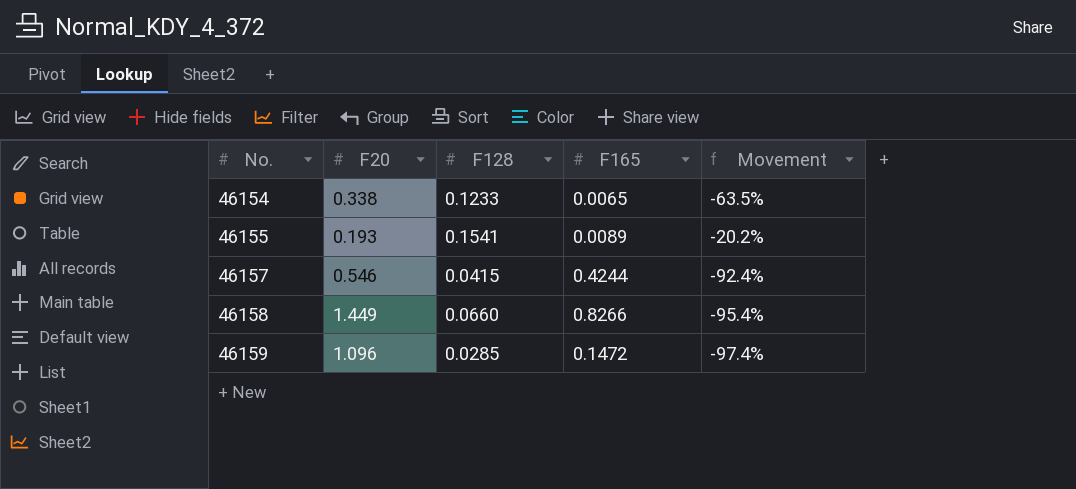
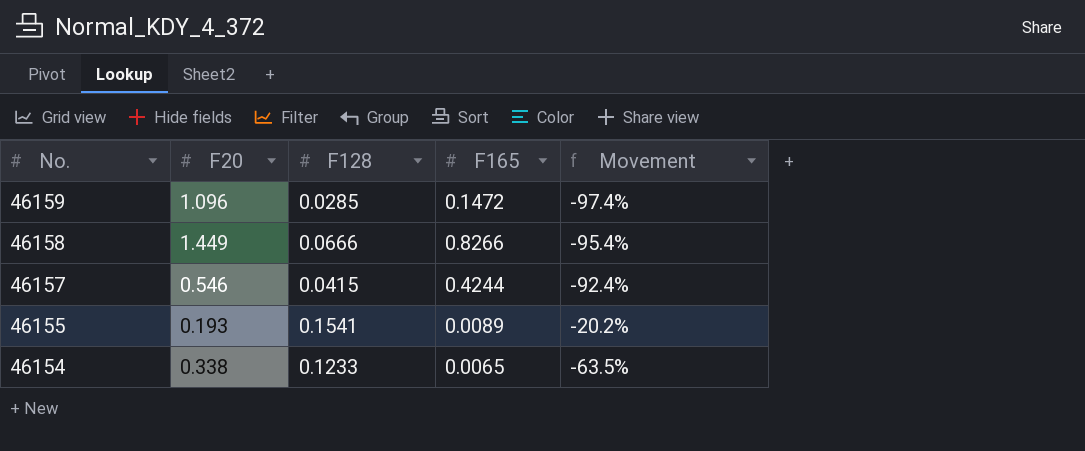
row order: No. ascending -> No. descending
46158 | F128: 0.0660 -> 0.0666

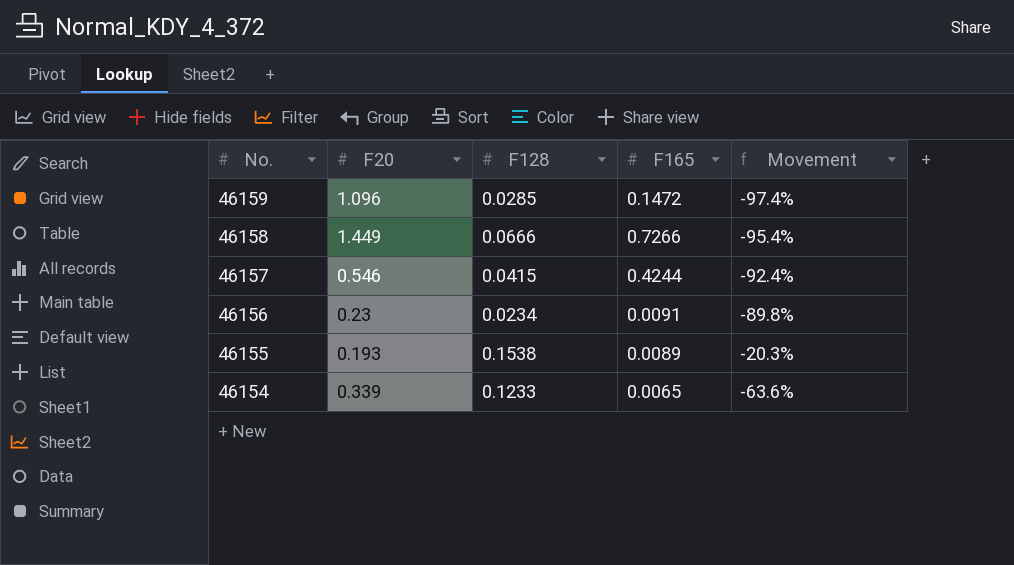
46158 | F165: 0.8266 -> 0.7266
row 46156: none -> 0.23 | 0.0234 | 0.0091 | -89.8%
46155 | F128: 0.1541 -> 0.1538
46155 | Movement: -20.2% -> -20.3%
46154 | F20: 0.338 -> 0.339
46154 | Movement: -63.5% -> -63.6%

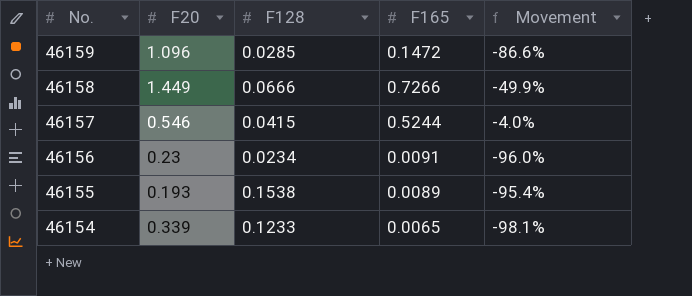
column Movement | formula: ([F128] - [F20]) / [F20] -> ([F165] - [F20]) / [F20]
46157 | F165: 0.4244 -> 0.5244

